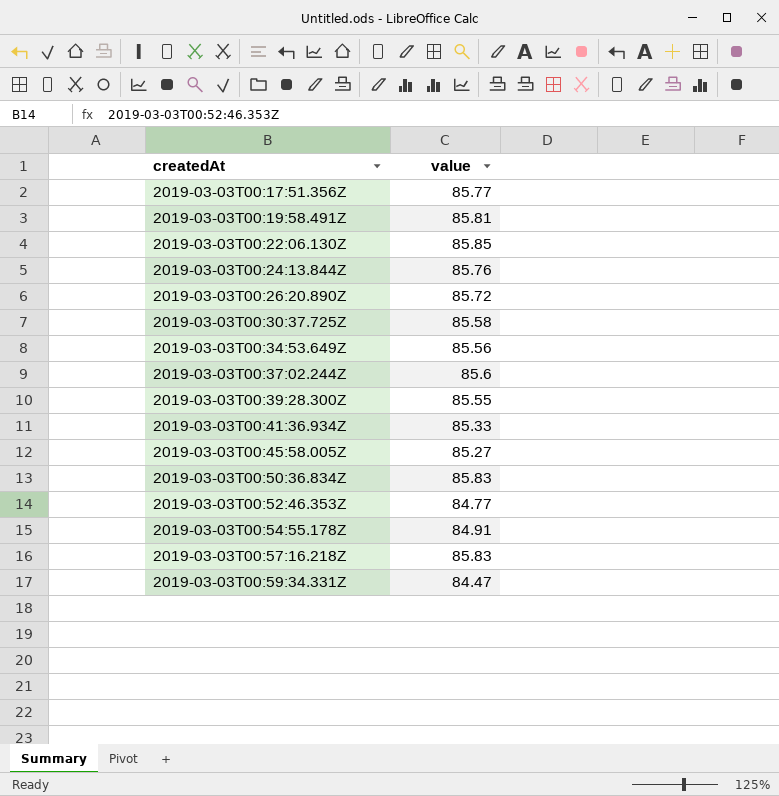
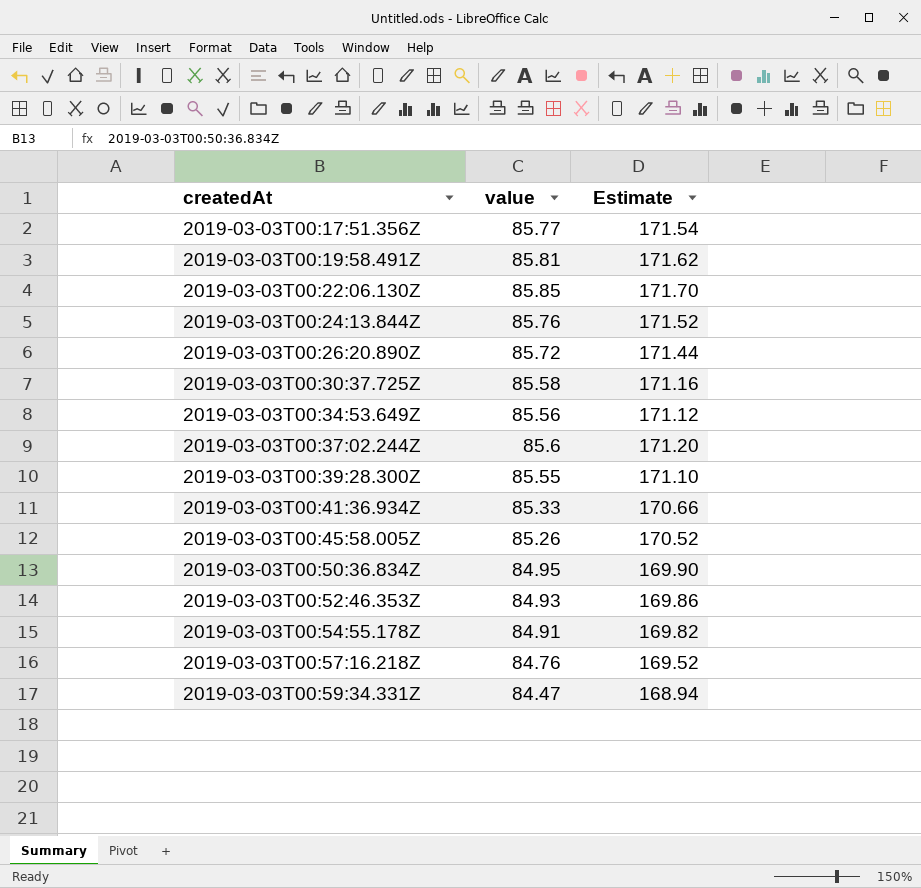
column Estimate | formula: none -> [value] * 2
2019-03-03T00:45:58.005Z | value: 85.27 -> 85.26
2019-03-03T00:50:36.834Z | value: 85.83 -> 84.95
2019-03-03T00:52:46.353Z | value: 84.77 -> 84.93
2019-03-03T00:57:16.218Z | value: 85.83 -> 84.76

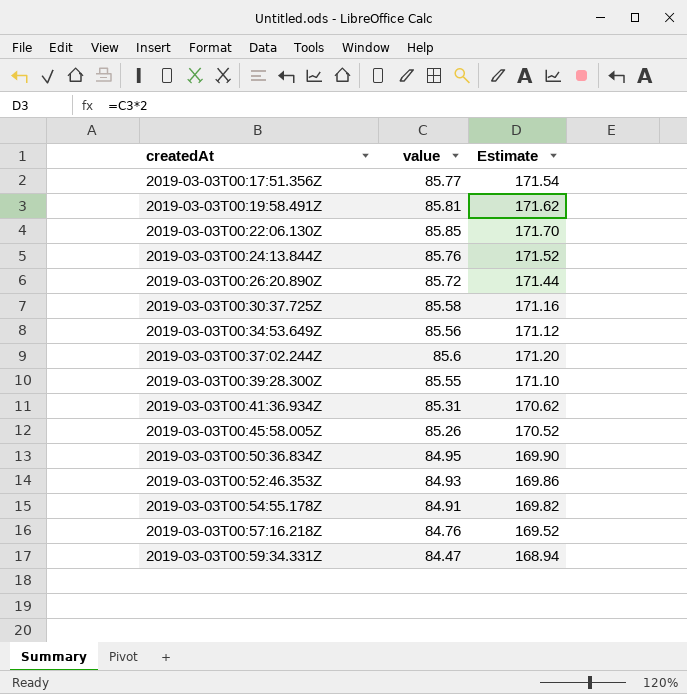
2019-03-03T00:41:36.934Z | value: 85.33 -> 85.31
2019-03-03T00:41:36.934Z | Estimate: 170.66 -> 170.62

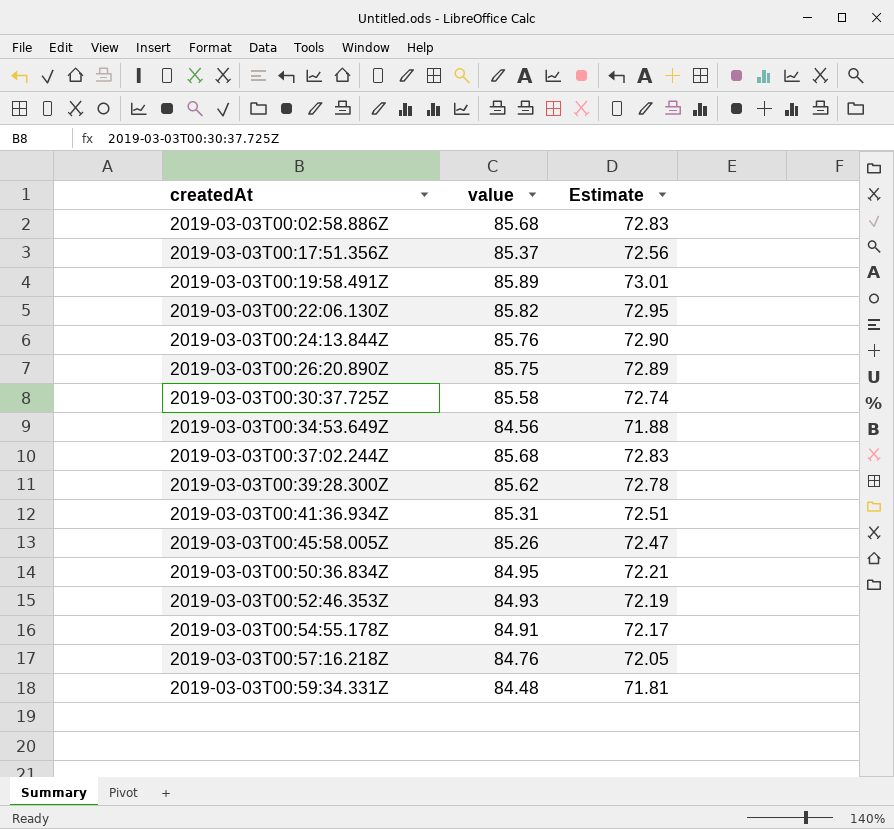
column Estimate | formula: [value] * 2 -> [value] * 0.85
row 2019-03-03T00:02:58.886Z: none -> 85.68 | 72.83
2019-03-03T00:17:51.356Z | value: 85.77 -> 85.37
2019-03-03T00:19:58.491Z | value: 85.81 -> 85.89
2019-03-03T00:22:06.130Z | value: 85.85 -> 85.82
2019-03-03T00:26:20.890Z | value: 85.72 -> 85.75
2019-03-03T00:34:53.649Z | value: 85.56 -> 84.56
2019-03-03T00:37:02.244Z | value: 85.6 -> 85.68
2019-03-03T00:39:28.300Z | value: 85.55 -> 85.62
2019-03-03T00:59:34.331Z | value: 84.47 -> 84.48

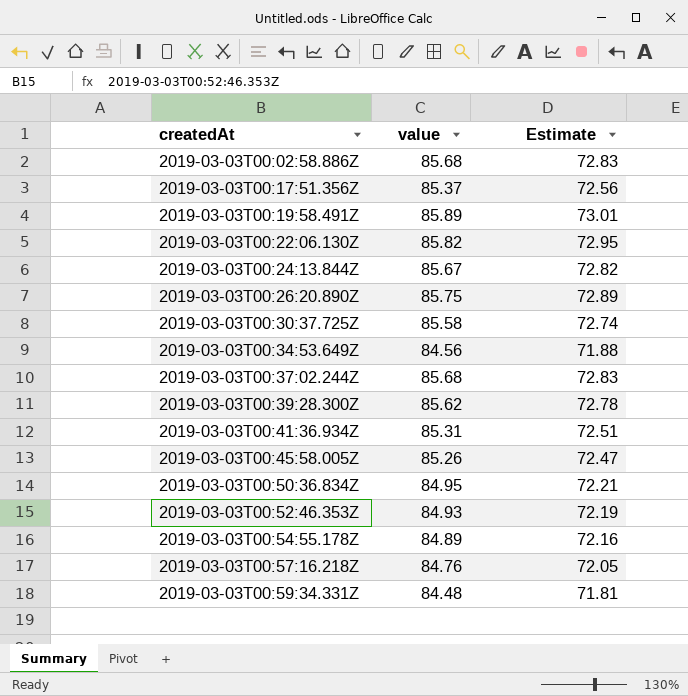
2019-03-03T00:24:13.844Z | value: 85.76 -> 85.67
2019-03-03T00:24:13.844Z | Estimate: 72.90 -> 72.82
2019-03-03T00:54:55.178Z | value: 84.91 -> 84.89
2019-03-03T00:54:55.178Z | Estimate: 72.17 -> 72.16

